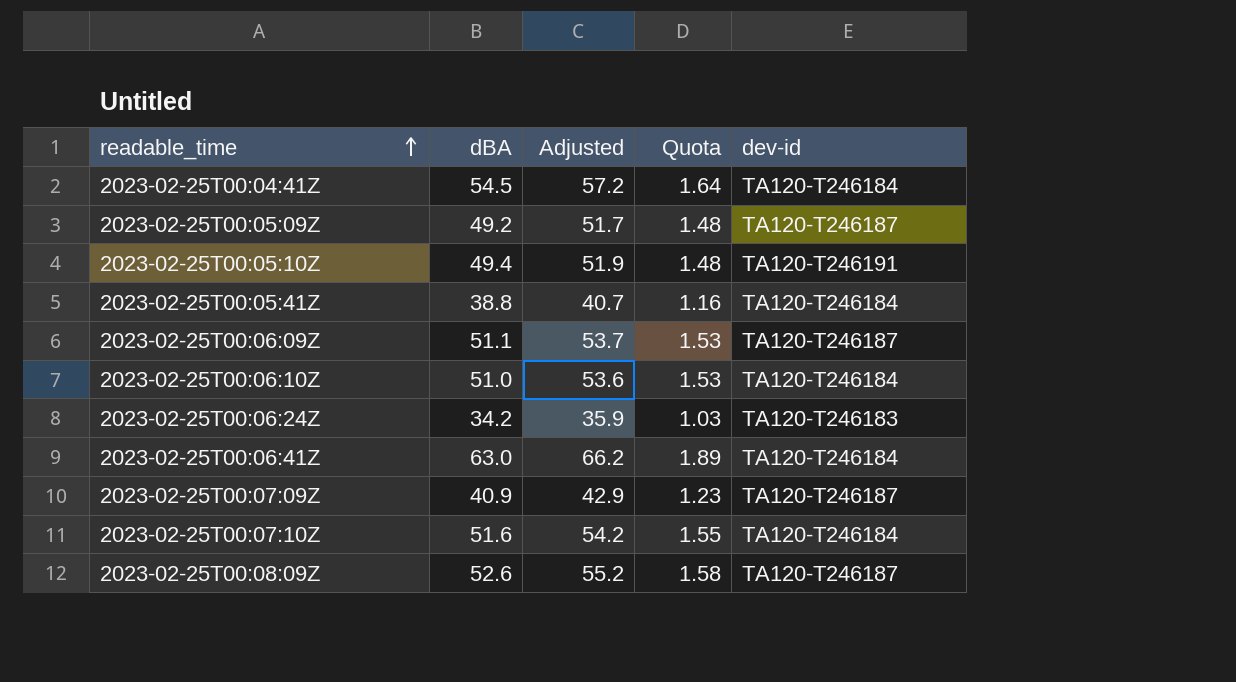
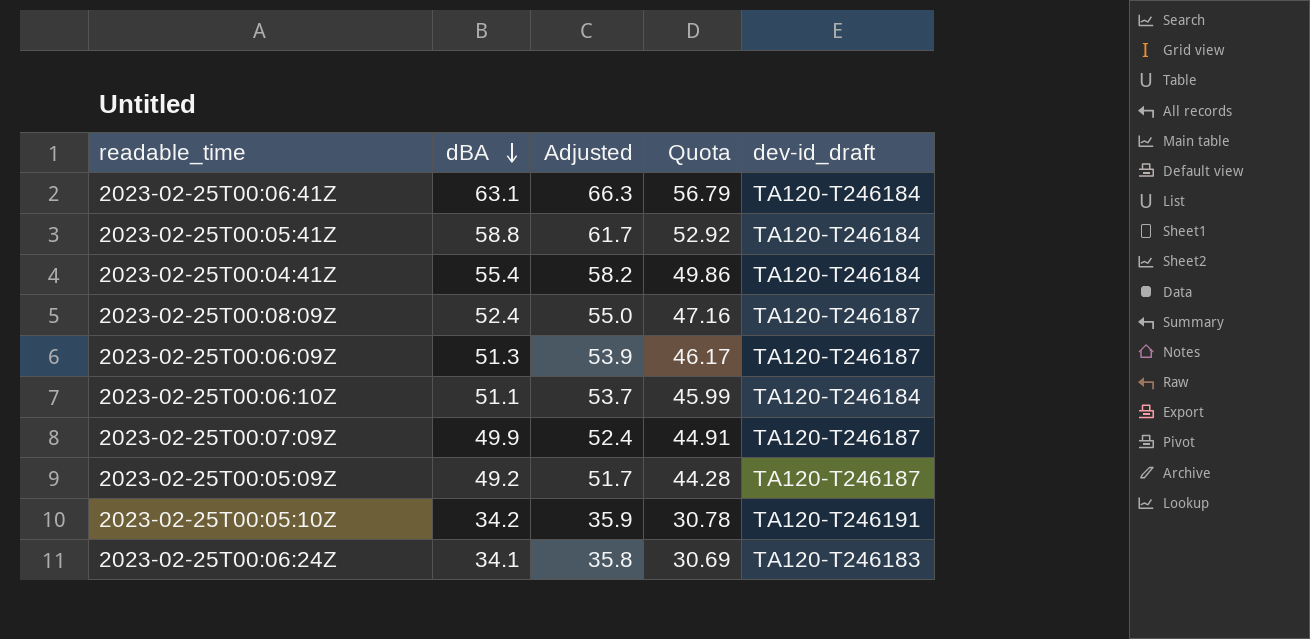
row order: readable_time ascending -> dBA descending
column Quota | formula: [dBA] * 0.03 -> [dBA] * 0.9
column name: dev-id -> dev-id_draft
row 2023-02-25T00:07:10Z: 51.6 | 54.2 | 1.55 | TA120-T246184 -> none
2023-02-25T00:06:41Z | dBA: 63.0 -> 63.1
2023-02-25T00:06:41Z | Adjusted: 66.2 -> 66.3
2023-02-25T00:05:41Z | dBA: 38.8 -> 58.8
2023-02-25T00:05:41Z | Adjusted: 40.7 -> 61.7
2023-02-25T00:04:41Z | dBA: 54.5 -> 55.4
2023-02-25T00:04:41Z | Adjusted: 57.2 -> 58.2
2023-02-25T00:08:09Z | dBA: 52.6 -> 52.4
2023-02-25T00:08:09Z | Adjusted: 55.2 -> 55.0
2023-02-25T00:06:09Z | dBA: 51.1 -> 51.3
2023-02-25T00:06:09Z | Adjusted: 53.7 -> 53.9
2023-02-25T00:06:10Z | dBA: 51.0 -> 51.1
2023-02-25T00:06:10Z | Adjusted: 53.6 -> 53.7
2023-02-25T00:07:09Z | dBA: 40.9 -> 49.9
2023-02-25T00:07:09Z | Adjusted: 42.9 -> 52.4
2023-02-25T00:05:10Z | dBA: 49.4 -> 34.2
2023-02-25T00:05:10Z | Adjusted: 51.9 -> 35.9
2023-02-25T00:06:24Z | dBA: 34.2 -> 34.1
2023-02-25T00:06:24Z | Adjusted: 35.9 -> 35.8

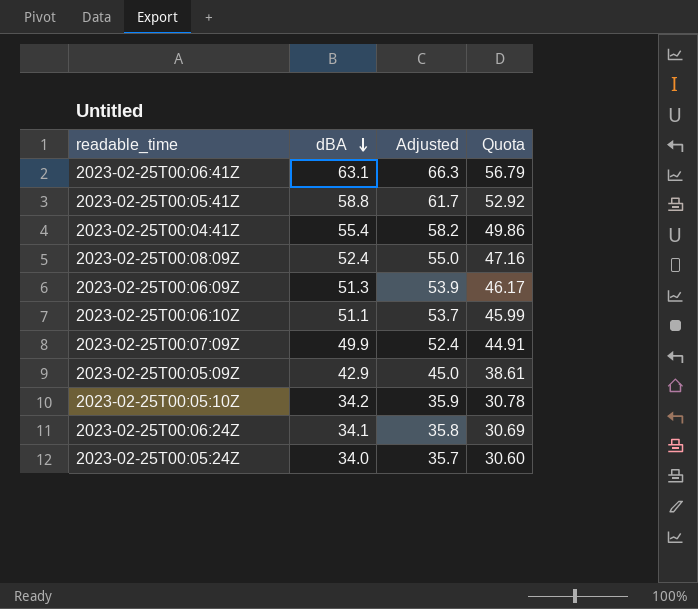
column dev-id_draft | position: 5 -> none
2023-02-25T00:05:09Z | dBA: 49.2 -> 42.9
2023-02-25T00:05:09Z | Adjusted: 51.7 -> 45.0
2023-02-25T00:05:09Z | Quota: 44.28 -> 38.61
row 2023-02-25T00:05:24Z: none -> 34.0 | 35.7 | 30.60

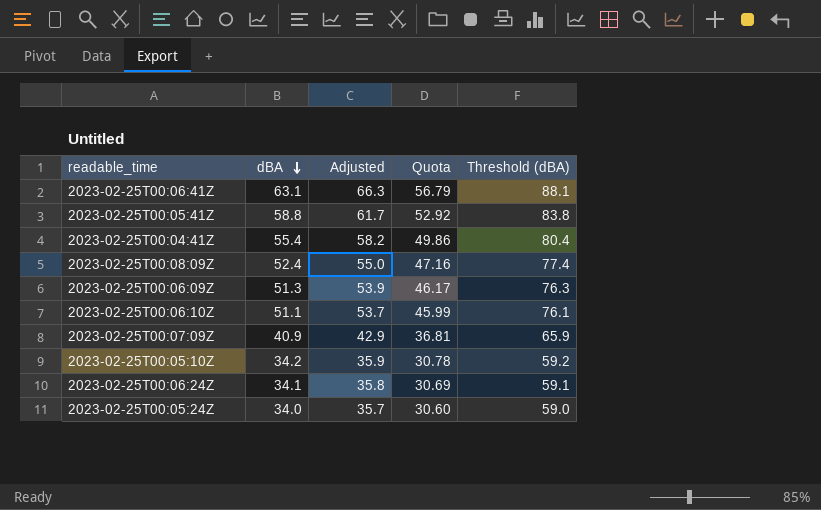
column Threshold (dBA) | formula: none -> [dBA] + 25
row 2023-02-25T00:05:09Z: 42.9 | 45.0 | 38.61 -> none
2023-02-25T00:07:09Z | dBA: 49.9 -> 40.9
2023-02-25T00:07:09Z | Adjusted: 52.4 -> 42.9
2023-02-25T00:07:09Z | Quota: 44.91 -> 36.81

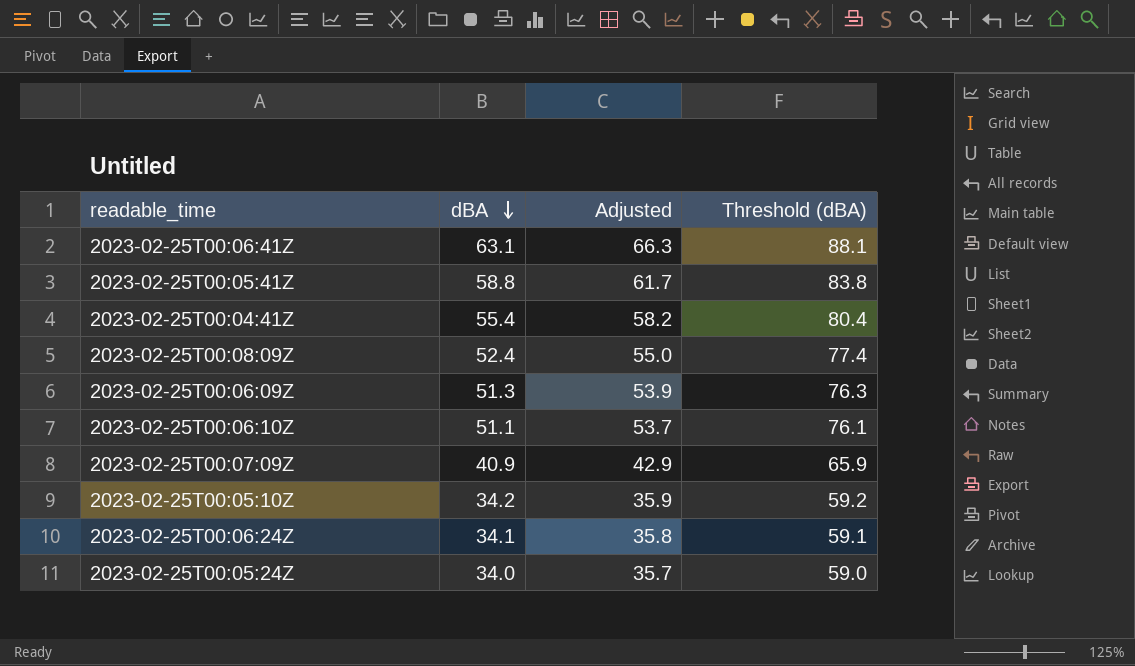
column Quota | formula: [dBA] * 0.9 -> none

